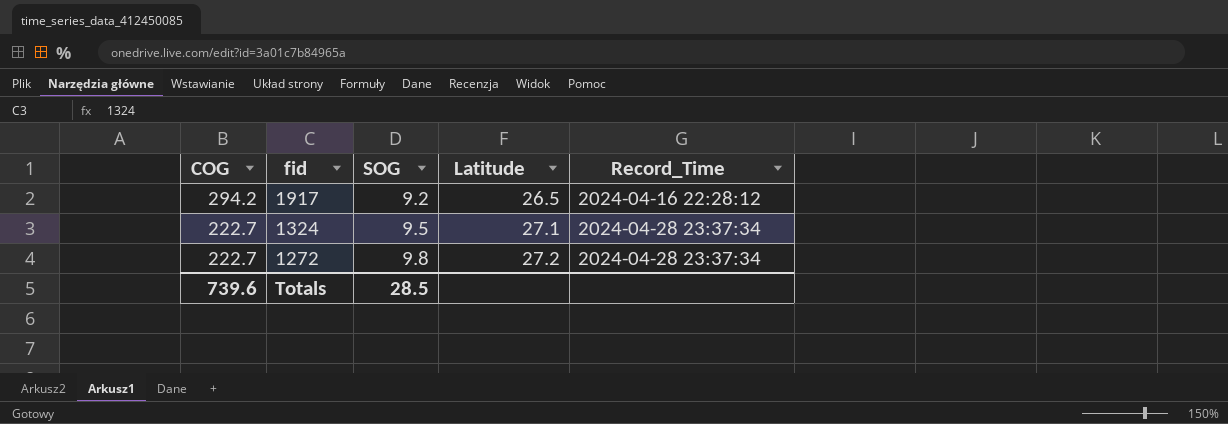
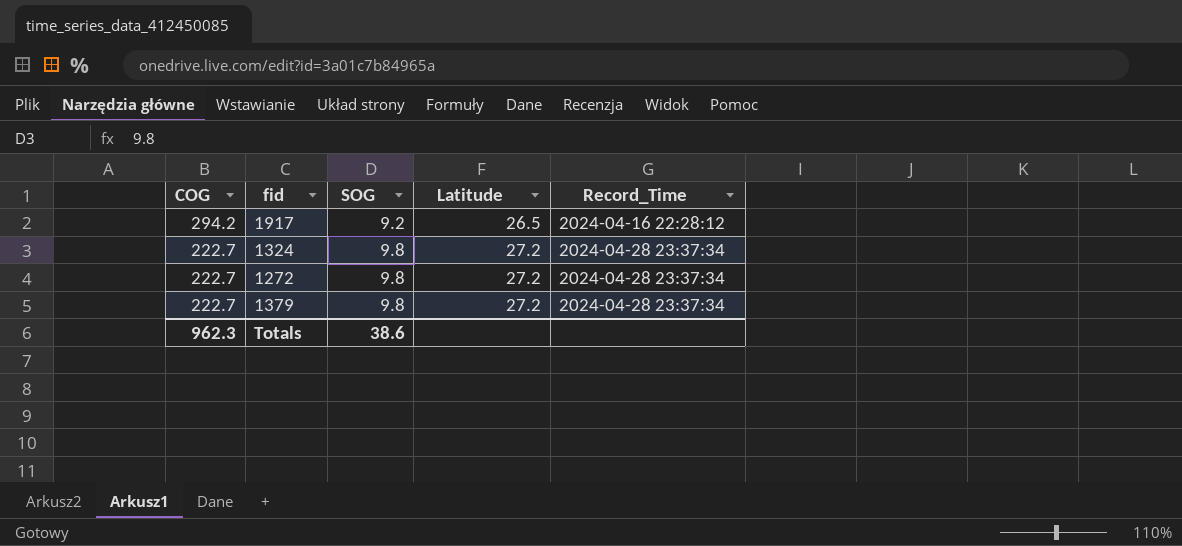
1324 | SOG: 9.5 -> 9.8
1324 | Latitude: 27.1 -> 27.2
row 1379: none -> 222.7 | 9.8 | 27.2 | 2024-04-28 23:37:34
Totals | COG: 739.6 -> 962.3
Totals | SOG: 28.5 -> 38.6

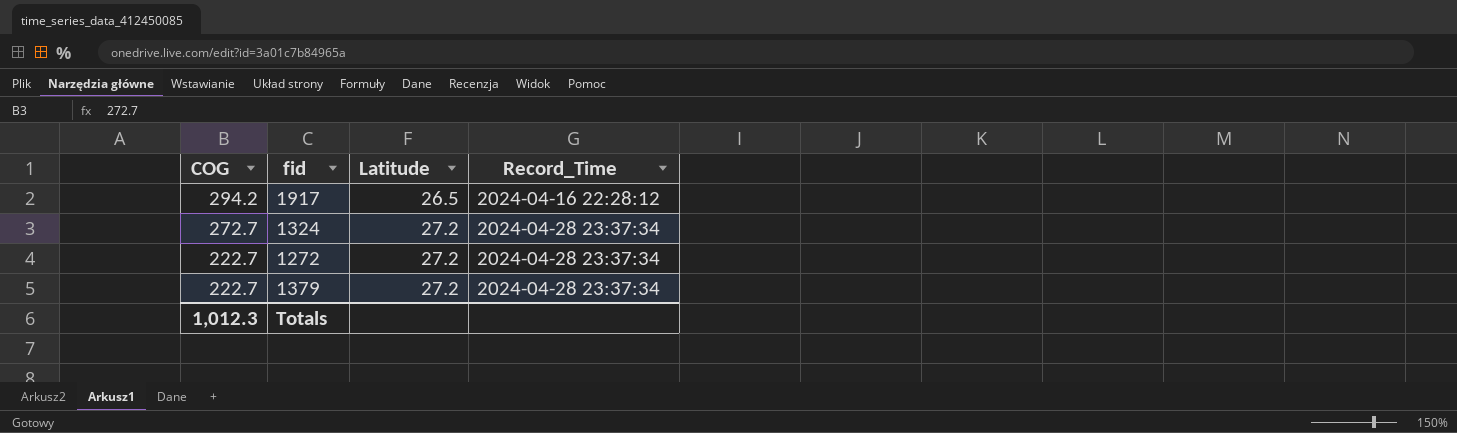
column SOG | position: 3 -> none
1324 | COG: 222.7 -> 272.7
Totals | COG: 962.3 -> 1,012.3

